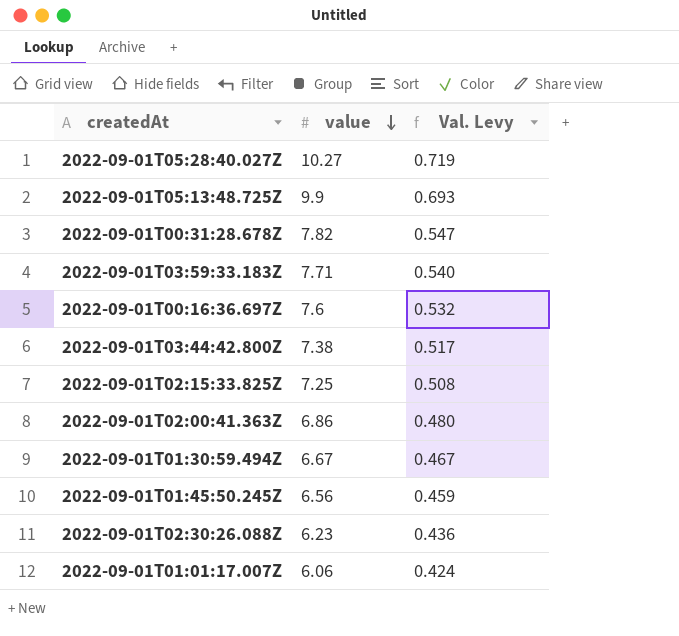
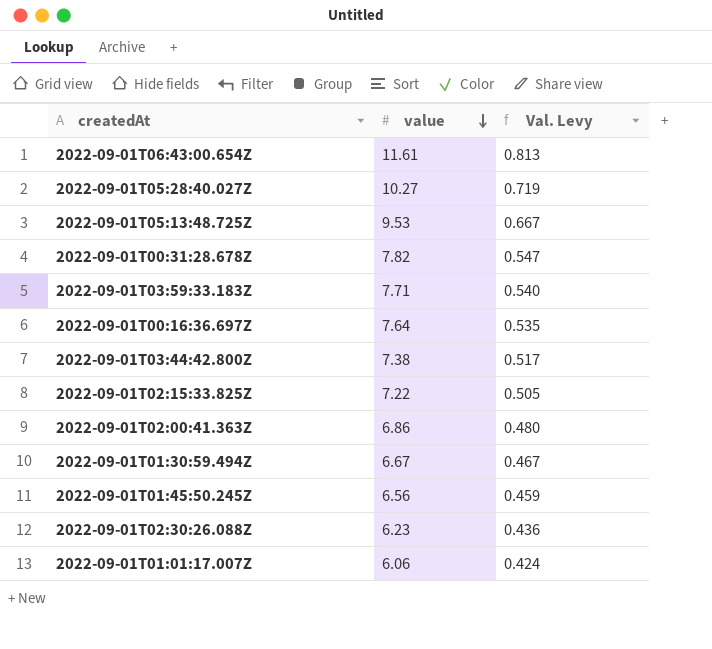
row 2022-09-01T06:43:00.654Z: none -> 11.61 | 0.813
2022-09-01T05:13:48.725Z | value: 9.9 -> 9.53
2022-09-01T05:13:48.725Z | Val. Levy: 0.693 -> 0.667
2022-09-01T00:16:36.697Z | value: 7.6 -> 7.64
2022-09-01T00:16:36.697Z | Val. Levy: 0.532 -> 0.535
2022-09-01T02:15:33.825Z | value: 7.25 -> 7.22
2022-09-01T02:15:33.825Z | Val. Levy: 0.508 -> 0.505

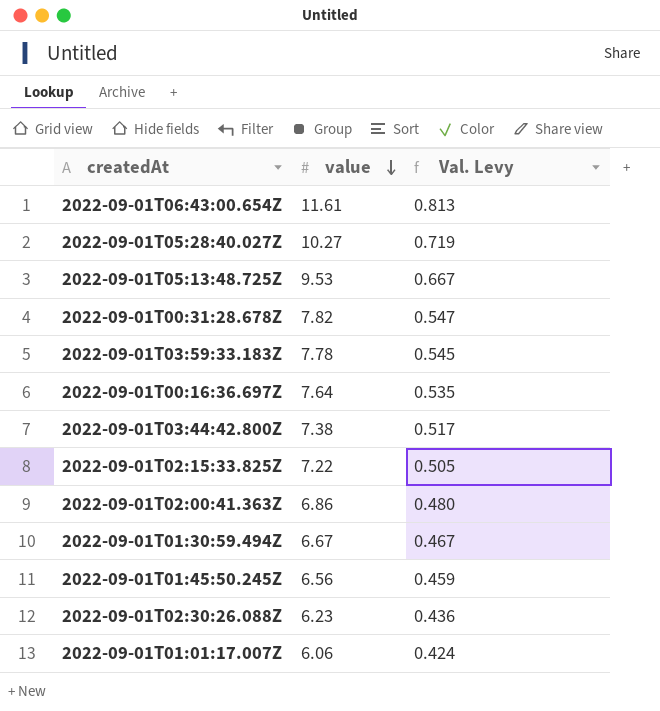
2022-09-01T03:59:33.183Z | value: 7.71 -> 7.78
2022-09-01T03:59:33.183Z | Val. Levy: 0.540 -> 0.545

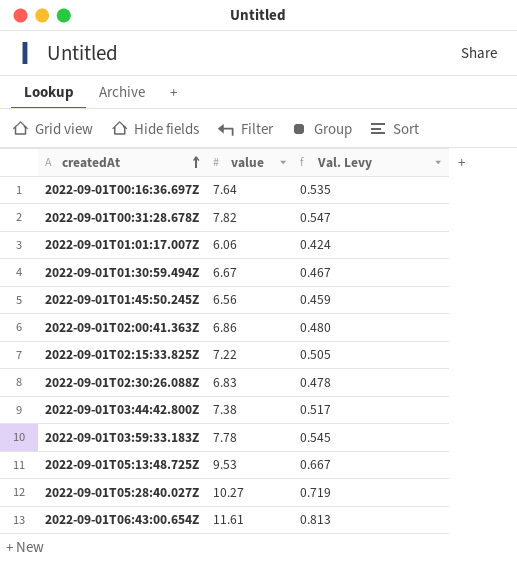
row order: value descending -> createdAt ascending
2022-09-01T02:30:26.088Z | value: 6.23 -> 6.83
2022-09-01T02:30:26.088Z | Val. Levy: 0.436 -> 0.478

